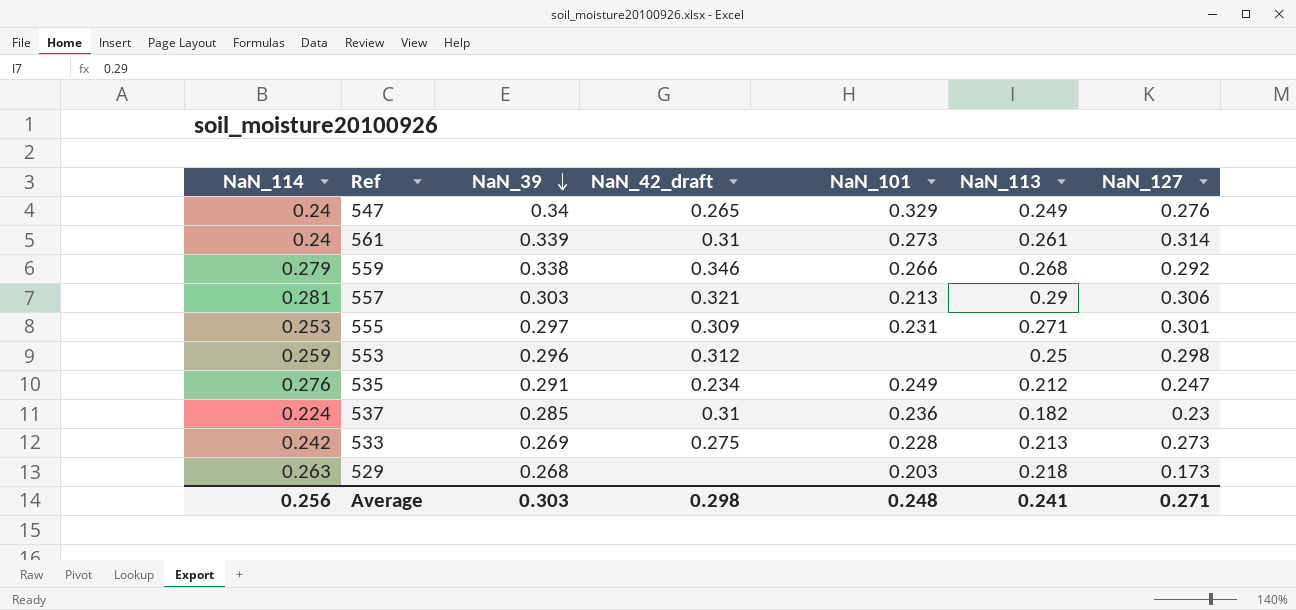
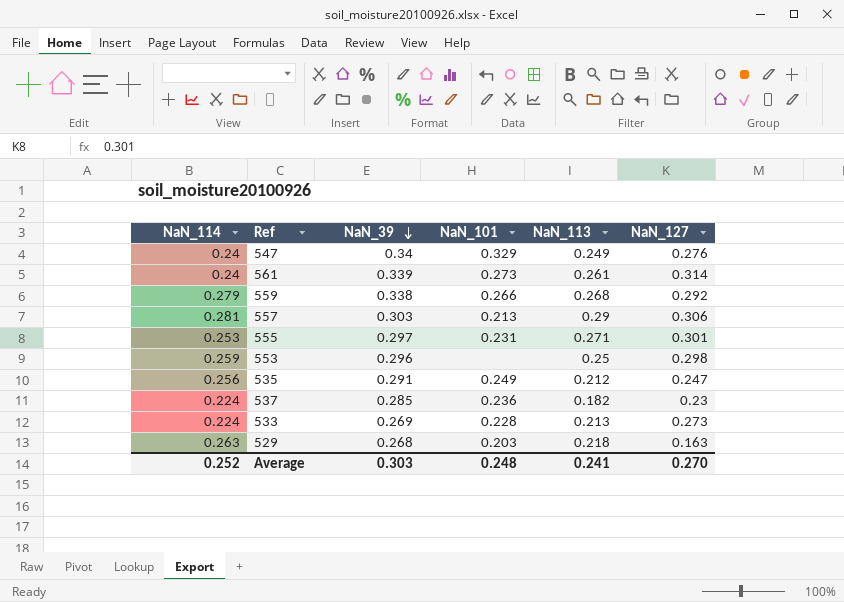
column NaN_42_draft | position: 4 -> none
535 | NaN_114: 0.276 -> 0.256
533 | NaN_114: 0.242 -> 0.224
529 | NaN_127: 0.173 -> 0.163
Average | NaN_114: 0.256 -> 0.252
Average | NaN_127: 0.271 -> 0.270

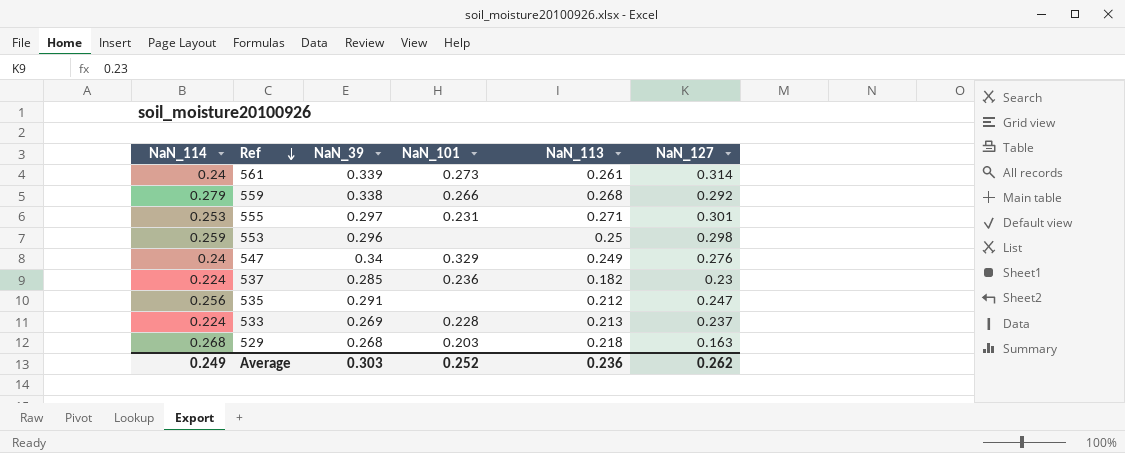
row order: NaN_39 descending -> Ref descending
row 557: 0.281 | 0.303 | 0.213 | 0.29 | 0.306 -> none
535 | NaN_101: 0.249 -> none
533 | NaN_127: 0.273 -> 0.237
529 | NaN_114: 0.263 -> 0.268
Average | NaN_114: 0.252 -> 0.249
Average | NaN_101: 0.248 -> 0.252
Average | NaN_113: 0.241 -> 0.236
Average | NaN_127: 0.270 -> 0.262

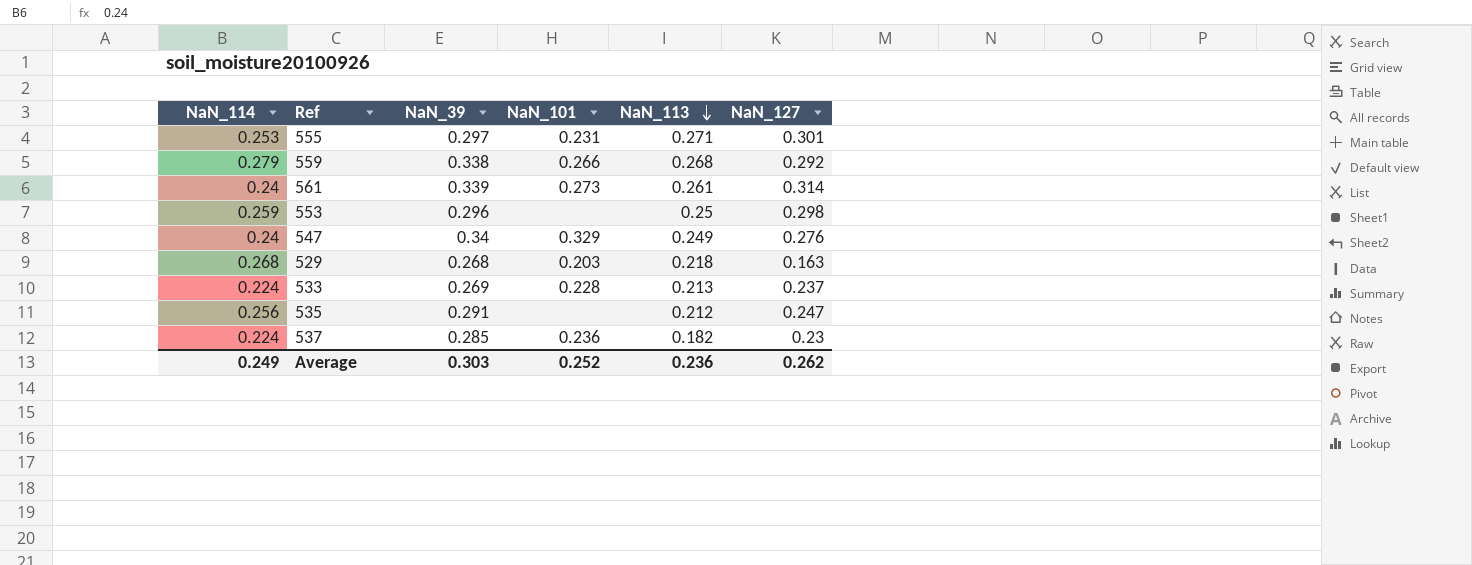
row order: Ref descending -> NaN_113 descending

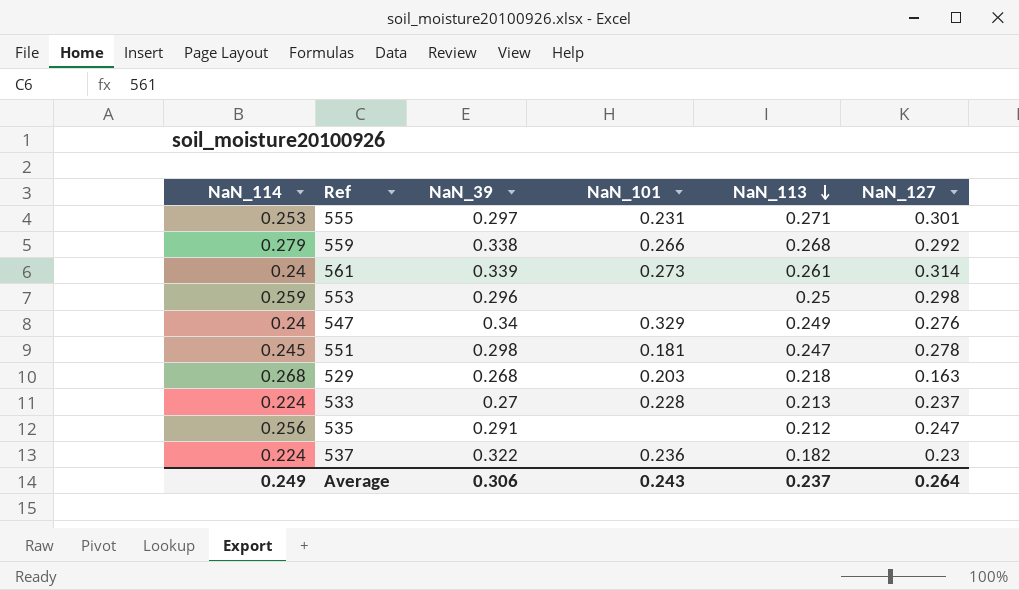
row 551: none -> 0.245 | 0.298 | 0.181 | 0.247 | 0.278
533 | NaN_39: 0.269 -> 0.27
537 | NaN_39: 0.285 -> 0.322
Average | NaN_39: 0.303 -> 0.306
Average | NaN_101: 0.252 -> 0.243
Average | NaN_113: 0.236 -> 0.237
Average | NaN_127: 0.262 -> 0.264

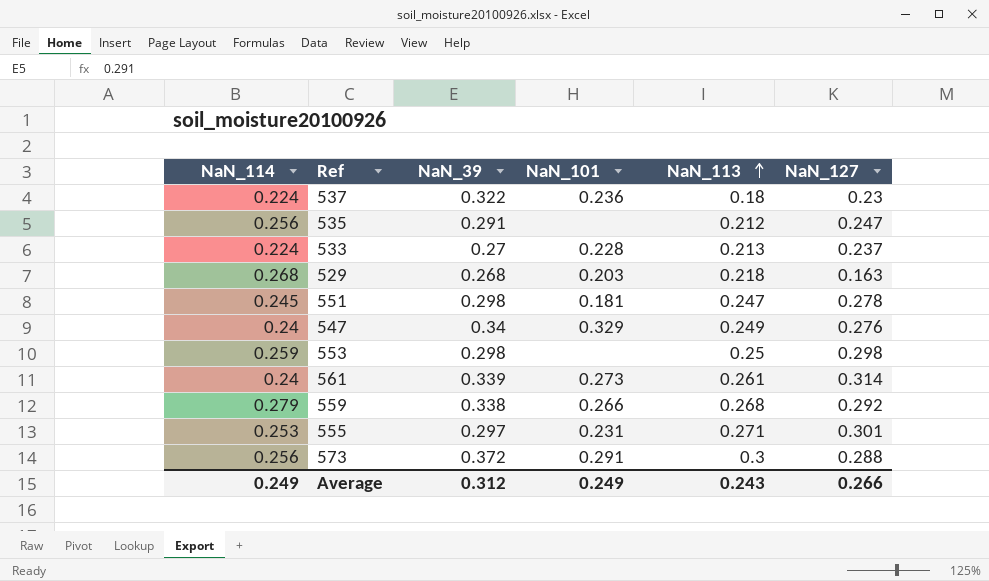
row order: NaN_113 descending -> NaN_113 ascending
537 | NaN_113: 0.182 -> 0.18
553 | NaN_39: 0.296 -> 0.298
row 573: none -> 0.256 | 0.372 | 0.291 | 0.3 | 0.288
Average | NaN_39: 0.306 -> 0.312
Average | NaN_101: 0.243 -> 0.249
Average | NaN_113: 0.237 -> 0.243
Average | NaN_127: 0.264 -> 0.266

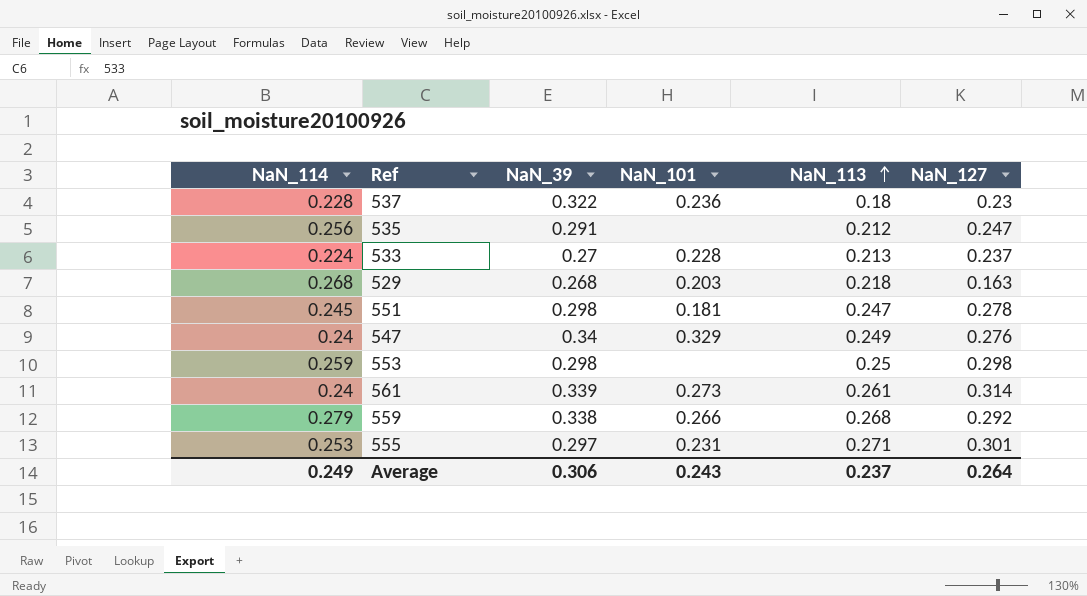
row 573: 0.256 | 0.372 | 0.291 | 0.3 | 0.288 -> none
537 | NaN_114: 0.224 -> 0.228
Average | NaN_39: 0.312 -> 0.306
Average | NaN_101: 0.249 -> 0.243
Average | NaN_113: 0.243 -> 0.237
Average | NaN_127: 0.266 -> 0.264

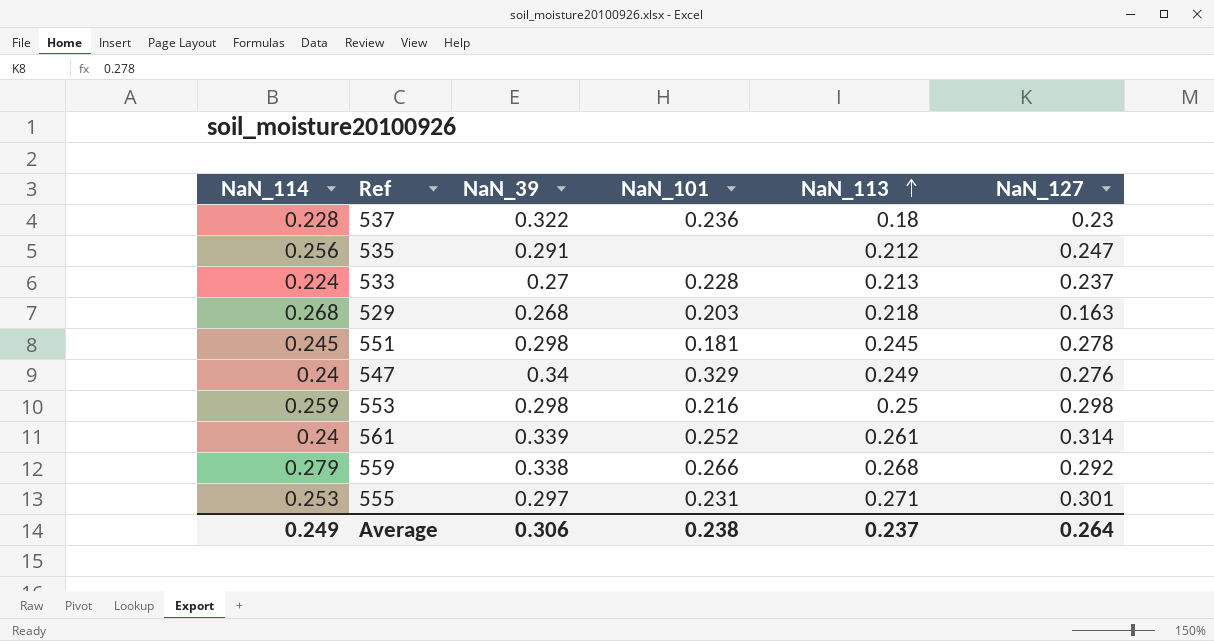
551 | NaN_113: 0.247 -> 0.245
553 | NaN_101: none -> 0.216
561 | NaN_101: 0.273 -> 0.252
Average | NaN_101: 0.243 -> 0.238

